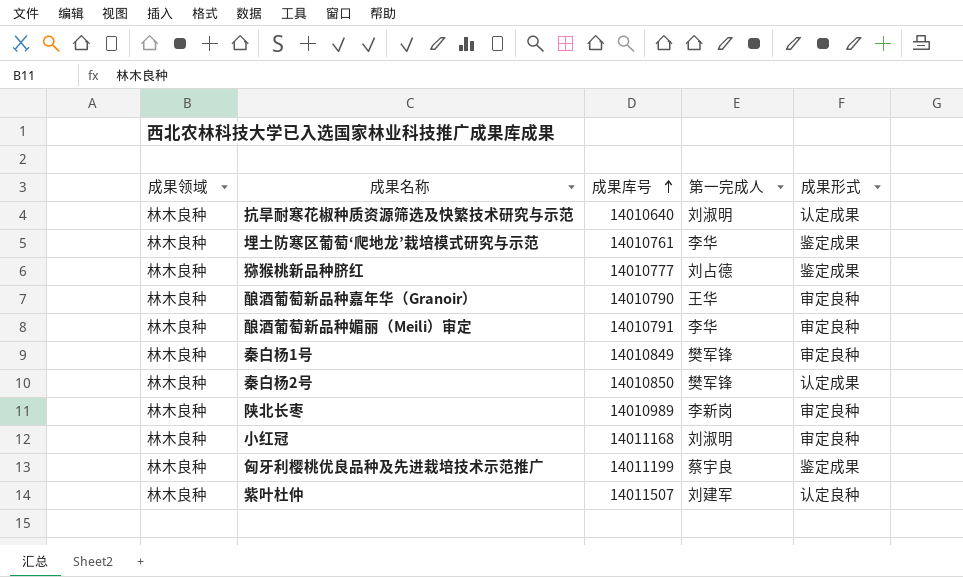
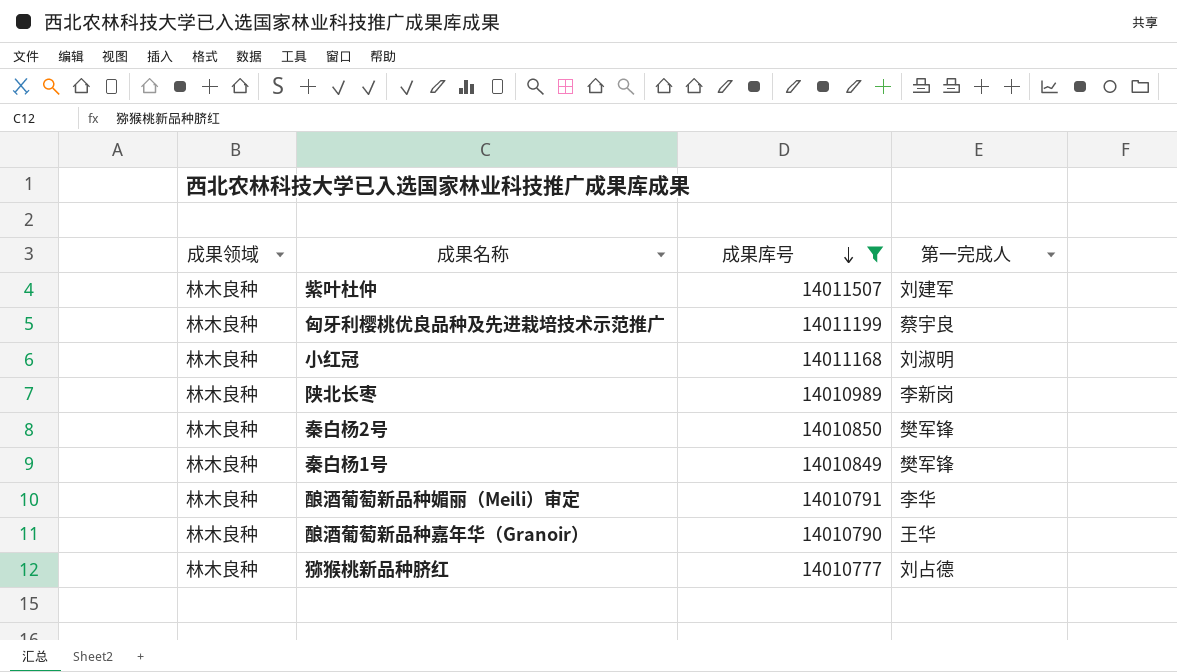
filter: none -> 成果库号 >= 14010777
row order: 成果库号 ascending -> 成果库号 descending
column 成果形式 | position: 5 -> none

